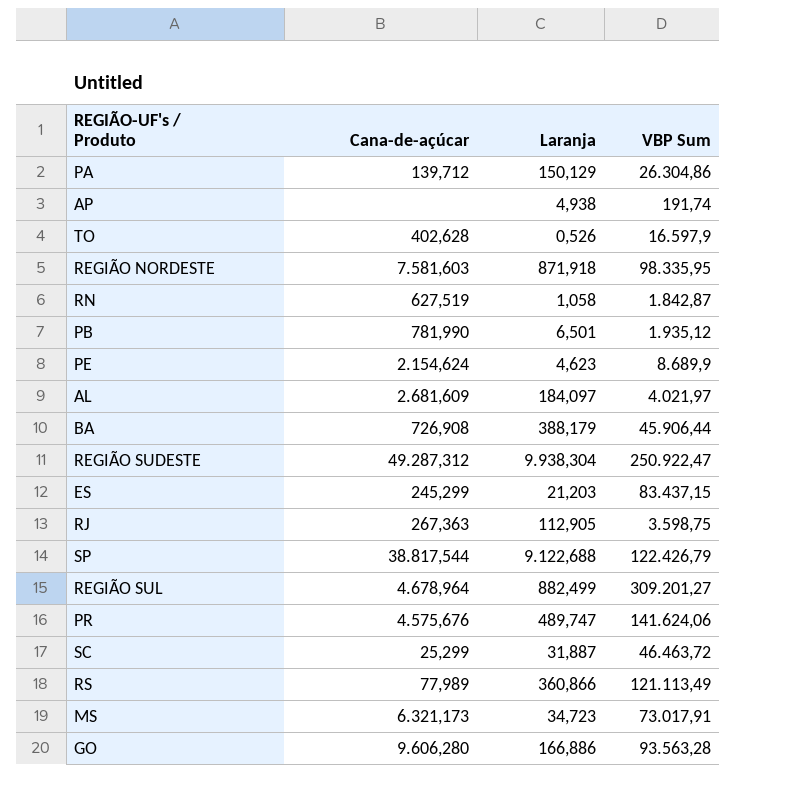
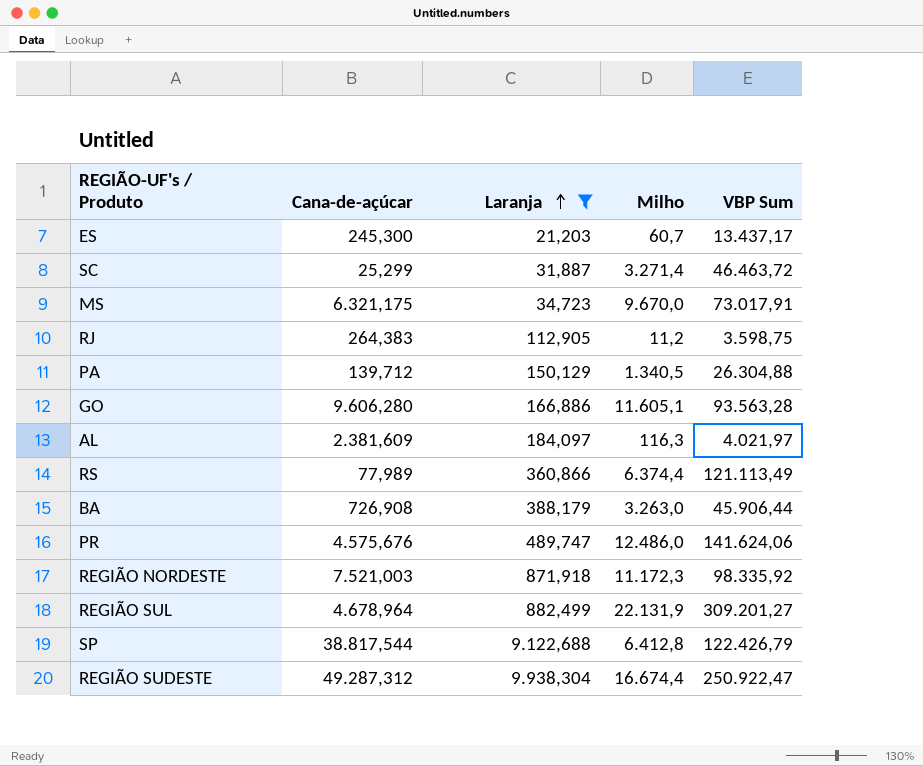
filter: none -> Laranja >= 21,203
row order: none -> Laranja ascending
column Milho | position: none -> 4
ES | Cana-de-açúcar: 245,299 -> 245,300
ES | VBP Sum: 83.437,15 -> 13.437,17
MS | Cana-de-açúcar: 6.321,173 -> 6.321,175
RJ | Cana-de-açúcar: 267,363 -> 264,383
PA | VBP Sum: 26.304,86 -> 26.304,88
AL | Cana-de-açúcar: 2.681,609 -> 2.381,609
REGIÃO NORDESTE | Cana-de-açúcar: 7.581,603 -> 7.521,003
REGIÃO NORDESTE | VBP Sum: 98.335,95 -> 98.335,92

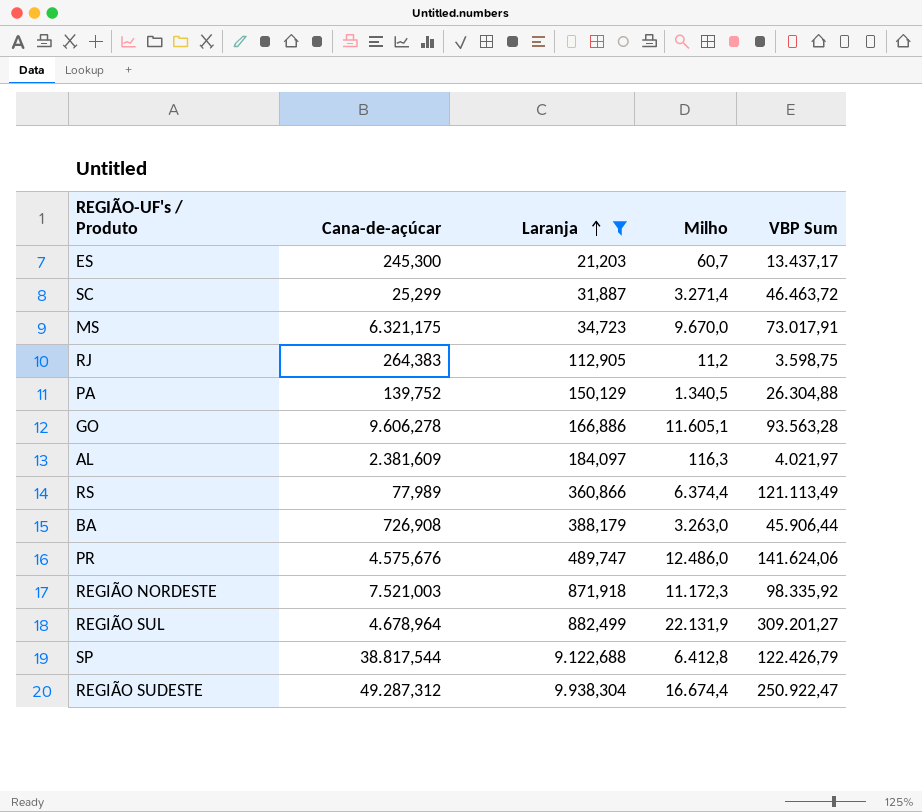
PA | Cana-de-açúcar: 139,712 -> 139,752
GO | Cana-de-açúcar: 9.606,280 -> 9.606,278

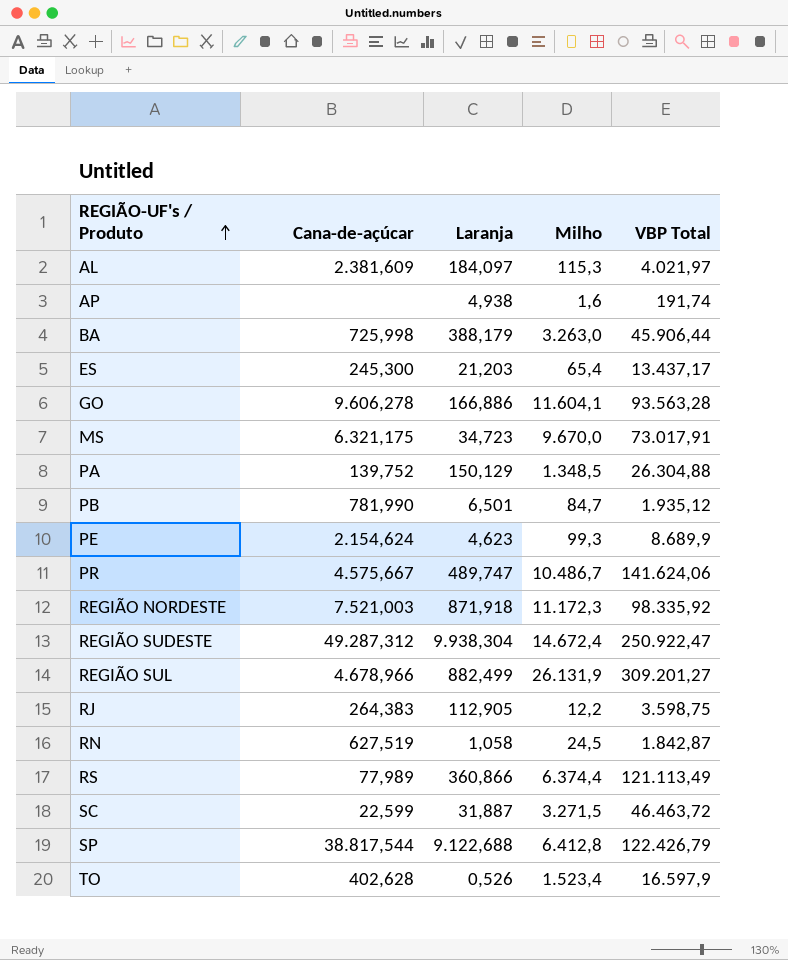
filter: Laranja >= 21,203 -> none
row order: Laranja ascending -> REGIÃO-UF's / Produto ascending
column name: VBP Sum -> VBP Total
AL | Milho: 116,3 -> 115,3
BA | Cana-de-açúcar: 726,908 -> 725,998
ES | Milho: 60,7 -> 65,4
GO | Milho: 11.605,1 -> 11.604,1
PA | Milho: 1.340,5 -> 1.348,5
PR | Cana-de-açúcar: 4.575,676 -> 4.575,667
PR | Milho: 12.486,0 -> 10.486,7
REGIÃO SUDESTE | Milho: 16.674,4 -> 14.672,4
REGIÃO SUL | Cana-de-açúcar: 4.678,964 -> 4.678,966
REGIÃO SUL | Milho: 22.131,9 -> 26.131,9
RJ | Milho: 11,2 -> 12,2
SC | Cana-de-açúcar: 25,299 -> 22,599
SC | Milho: 3.271,4 -> 3.271,5

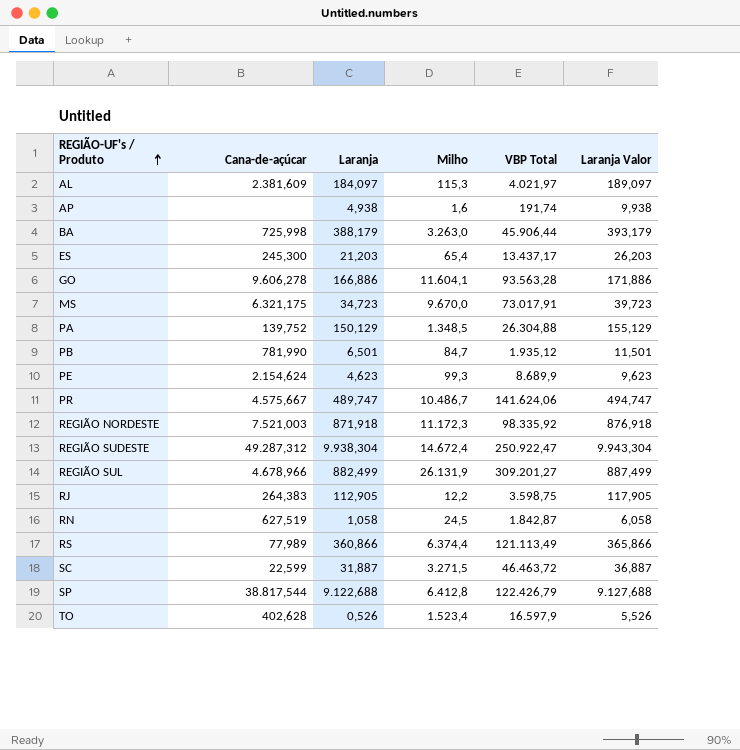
column Laranja Valor | formula: none -> [Laranja] + 5

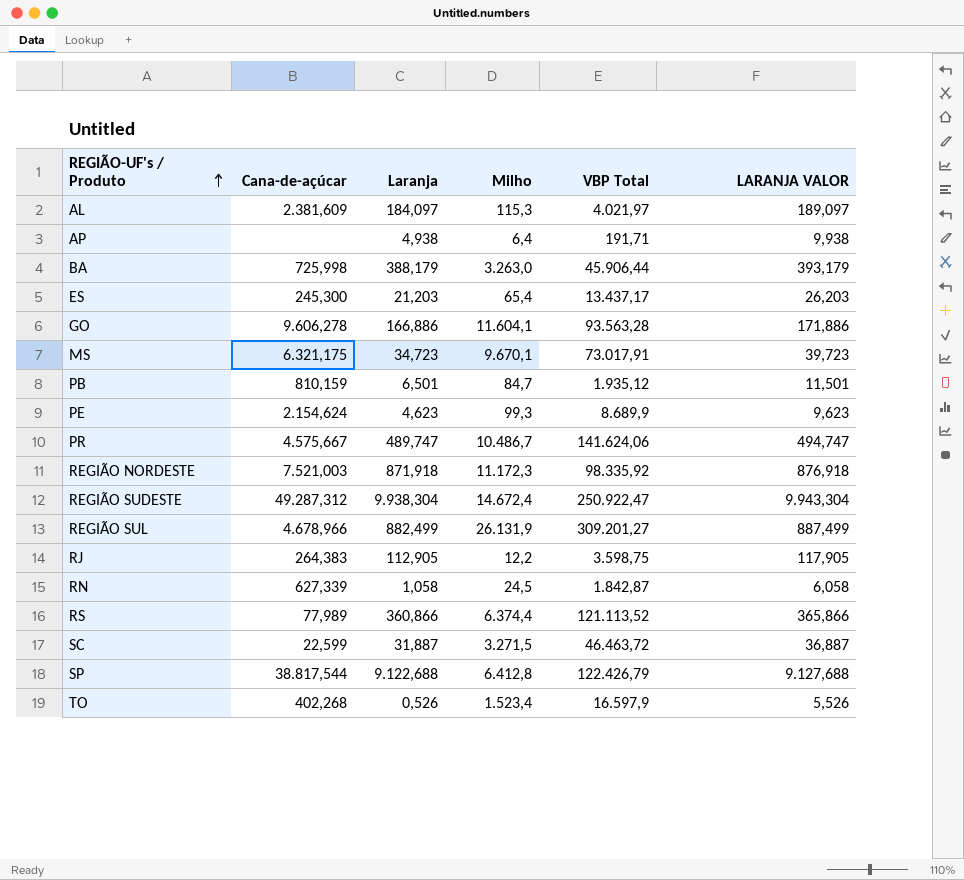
column name: Laranja Valor -> LARANJA VALOR
row PA: 139,752 | 150,129 | 1.348,5 | 26.304,88 | 155,129 -> none
AP | Milho: 1,6 -> 6,4
AP | VBP Total: 191,74 -> 191,71
MS | Milho: 9.670,0 -> 9.670,1
PB | Cana-de-açúcar: 781,990 -> 810,159
RN | Cana-de-açúcar: 627,519 -> 627,339
RS | VBP Total: 121.113,49 -> 121.113,52
TO | Cana-de-açúcar: 402,628 -> 402,268

